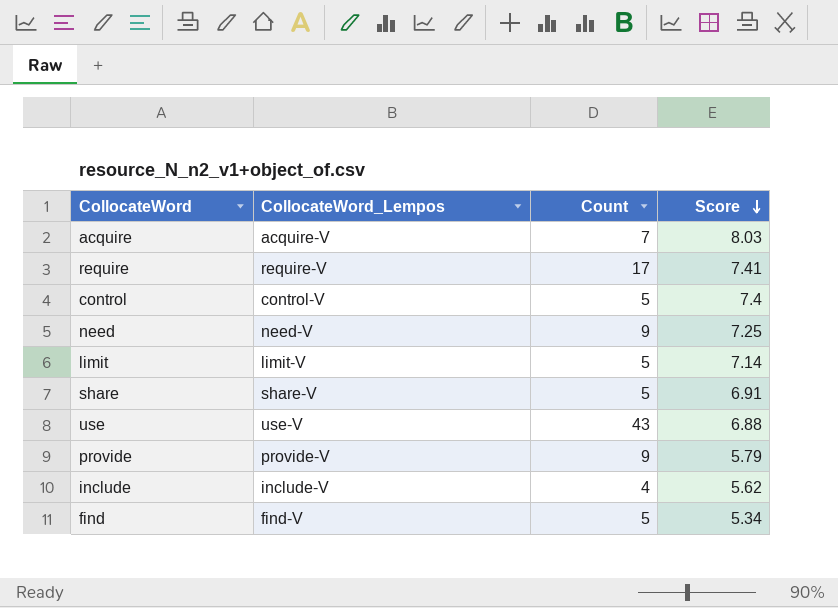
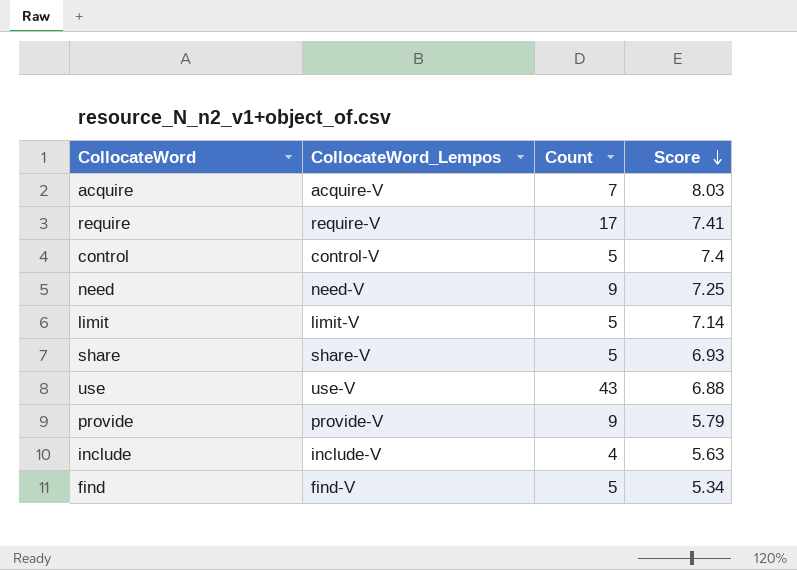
share | Score: 6.91 -> 6.93
include | Score: 5.62 -> 5.63

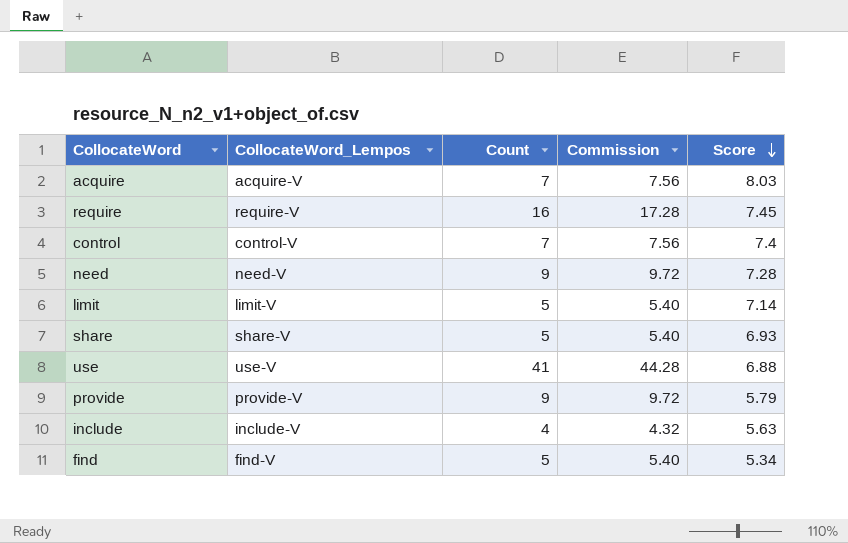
column Commission | formula: none -> [Count] * 1.08
require | Count: 17 -> 16
require | Score: 7.41 -> 7.45
control | Count: 5 -> 7
need | Score: 7.25 -> 7.28
use | Count: 43 -> 41

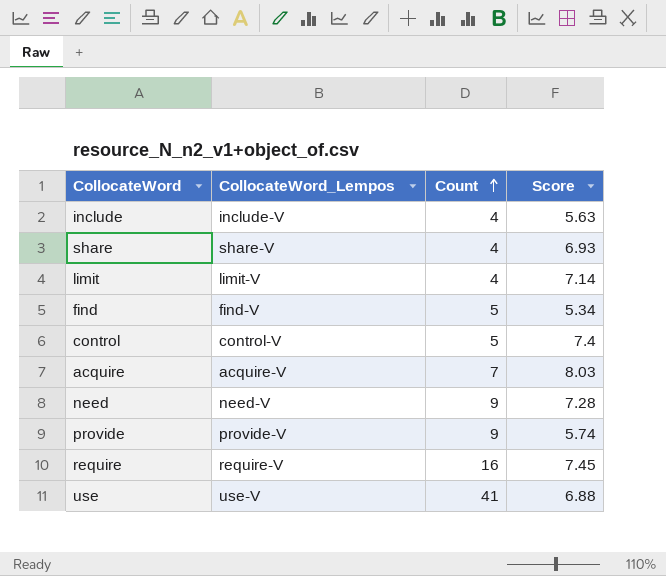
row order: Score descending -> Count ascending
column Commission | formula: [Count] * 1.08 -> none
share | Count: 5 -> 4
limit | Count: 5 -> 4
control | Count: 7 -> 5
provide | Score: 5.79 -> 5.74

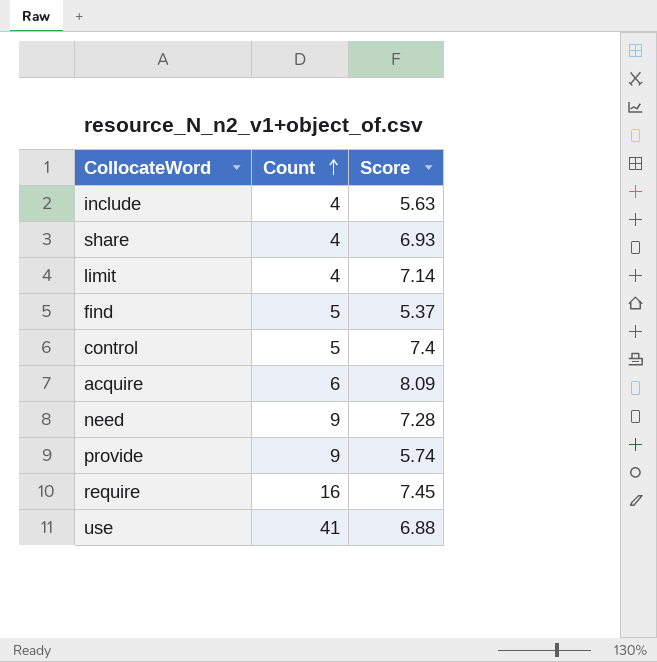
column CollocateWord_Lempos | position: 2 -> none
find | Score: 5.34 -> 5.37
acquire | Count: 7 -> 6
acquire | Score: 8.03 -> 8.09

